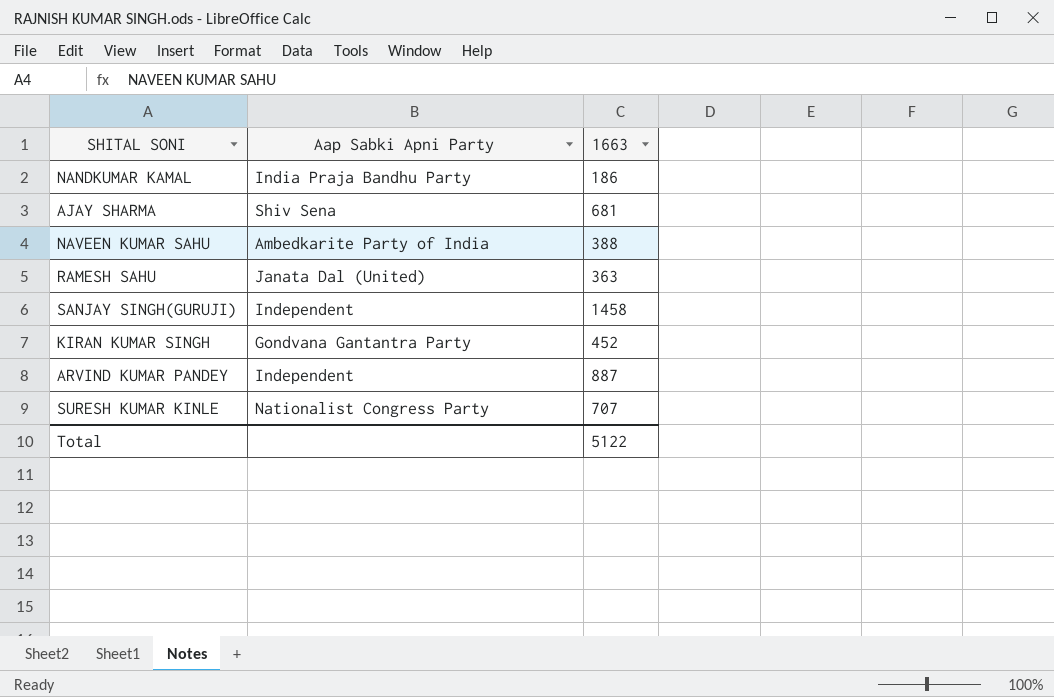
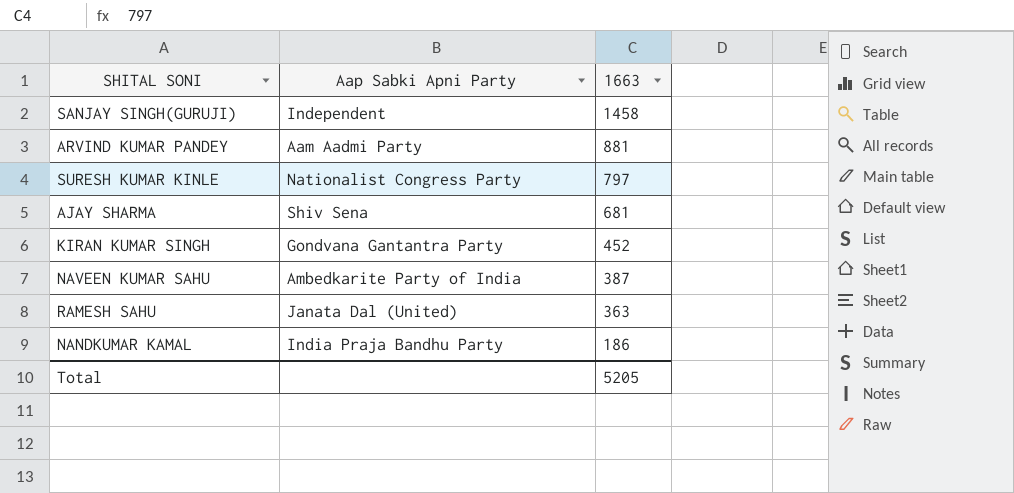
row order: none -> 1663 descending
ARVIND KUMAR PANDEY | Aap Sabki Apni Party: Independent -> Aam Aadmi Party
ARVIND KUMAR PANDEY | 1663: 887 -> 881
SURESH KUMAR KINLE | 1663: 707 -> 797
NAVEEN KUMAR SAHU | 1663: 388 -> 387
Total | 1663: 5122 -> 5205

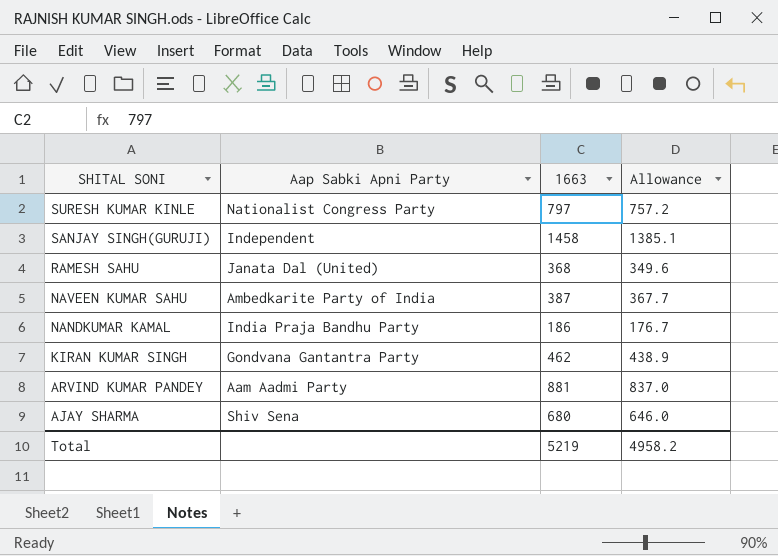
row order: 1663 descending -> SHITAL SONI descending
column Allowance | formula: none -> [1663] * 0.95
RAMESH SAHU | 1663: 363 -> 368
KIRAN KUMAR SINGH | 1663: 452 -> 462
AJAY SHARMA | 1663: 681 -> 680
Total | 1663: 5205 -> 5219

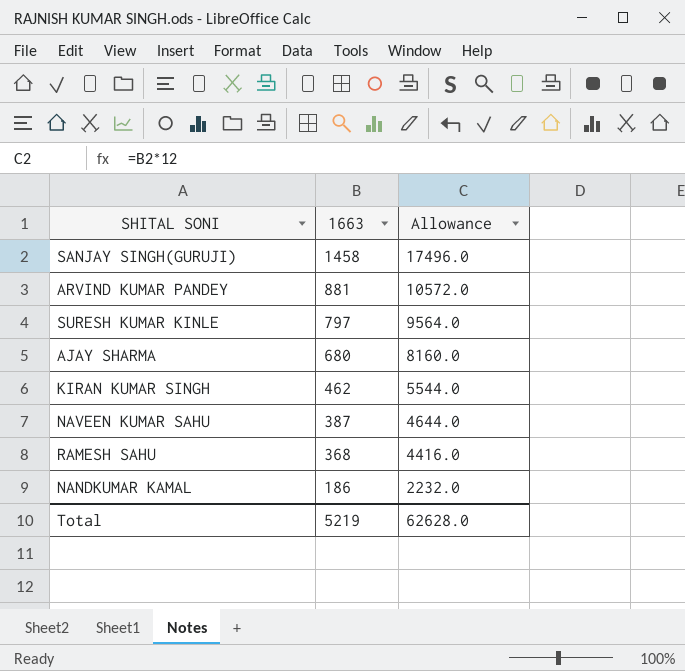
row order: SHITAL SONI descending -> 1663 descending
column Aap Sabki Apni Party | position: 2 -> none
column Allowance | formula: [1663] * 0.95 -> [1663] * 12
Total | Allowance: 4958.2 -> 62628.0

